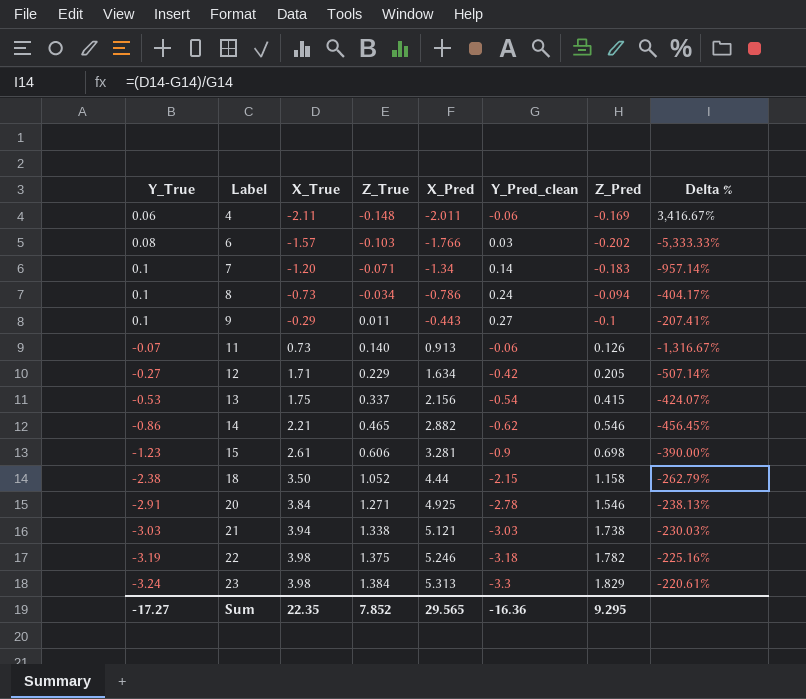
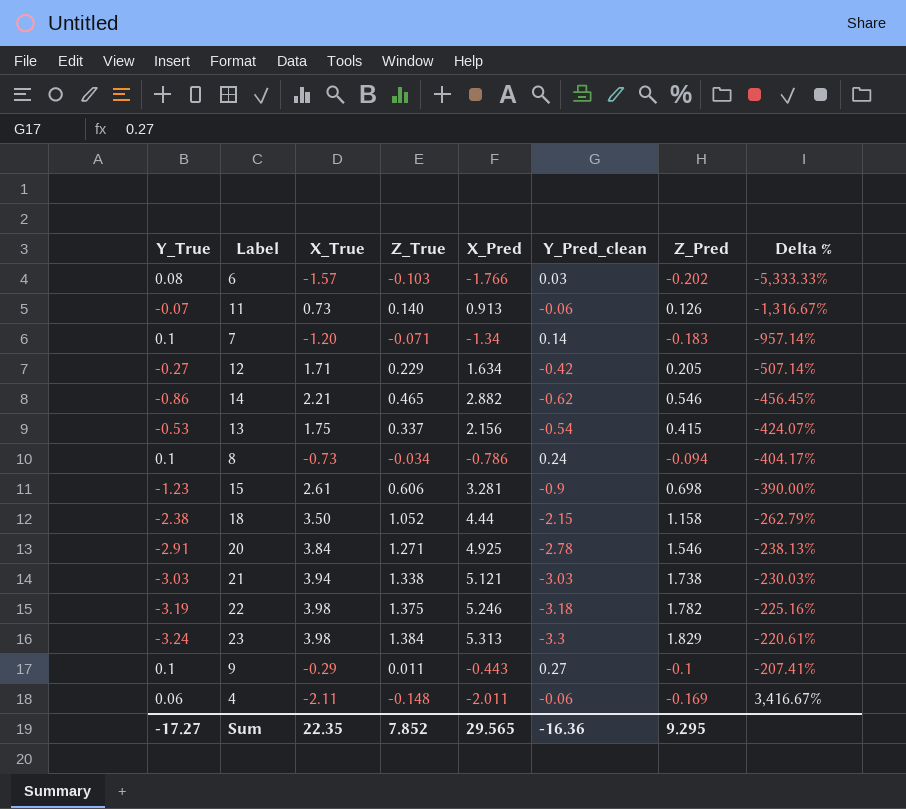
row order: Label ascending -> Delta % ascending

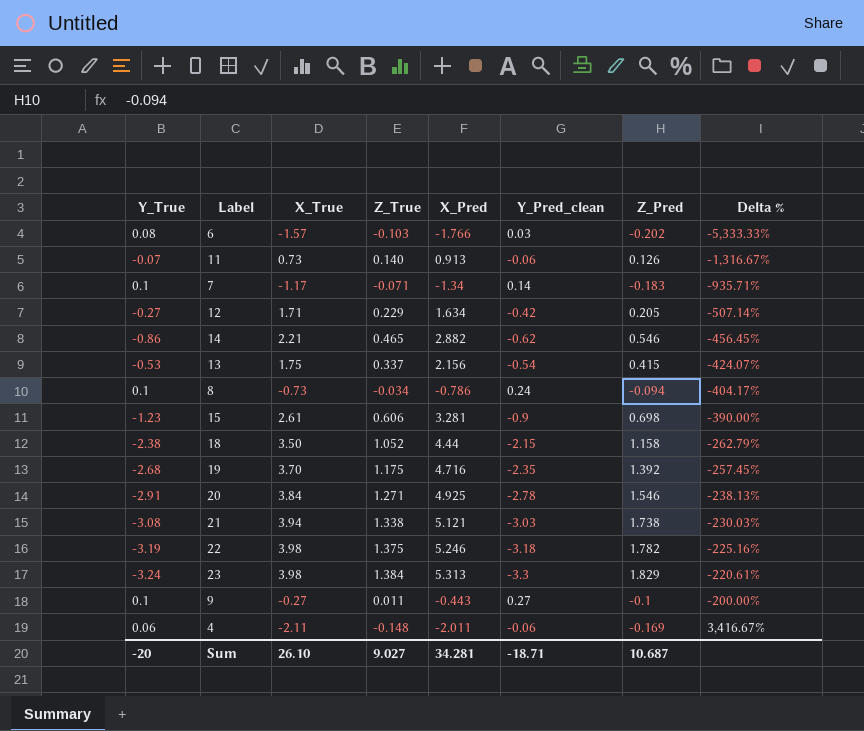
7 | X_True: -1.20 -> -1.17
7 | Delta %: -957.14% -> -935.71%
row 19: none -> -2.68 | 3.70 | 1.175 | 4.716 | -2.35 | 1.392 | -257.45%
21 | Y_True: -3.03 -> -3.08
9 | X_True: -0.29 -> -0.27
9 | Delta %: -207.41% -> -200.00%
Sum | Y_True: -17.27 -> -20
Sum | X_True: 22.35 -> 26.10
Sum | Z_True: 7.852 -> 9.027
Sum | X_Pred: 29.565 -> 34.281
Sum | Y_Pred_clean: -16.36 -> -18.71
Sum | Z_Pred: 9.295 -> 10.687

